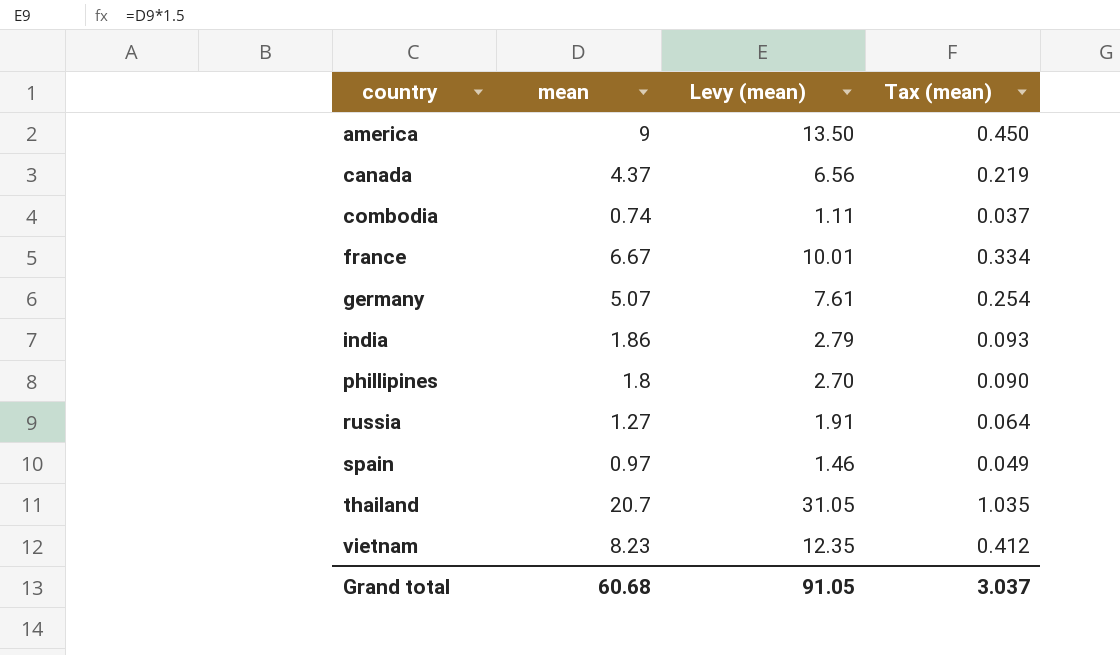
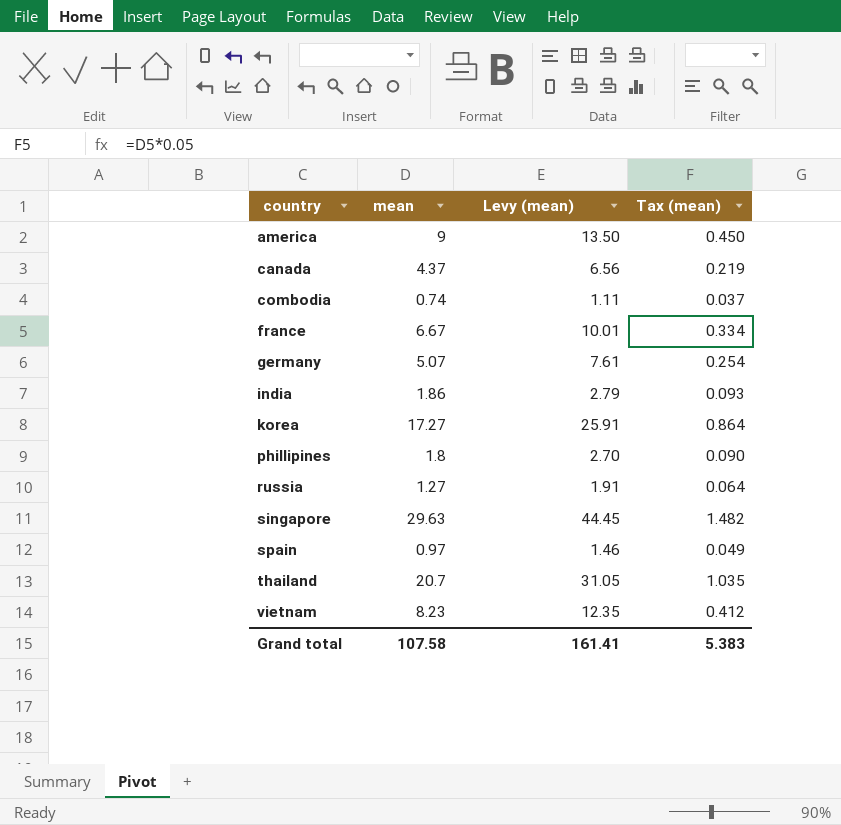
row korea: none -> 17.27 | 25.91 | 0.864
row singapore: none -> 29.63 | 44.45 | 1.482
Grand total | mean: 60.68 -> 107.58
Grand total | Levy (mean): 91.05 -> 161.41
Grand total | Tax (mean): 3.037 -> 5.383

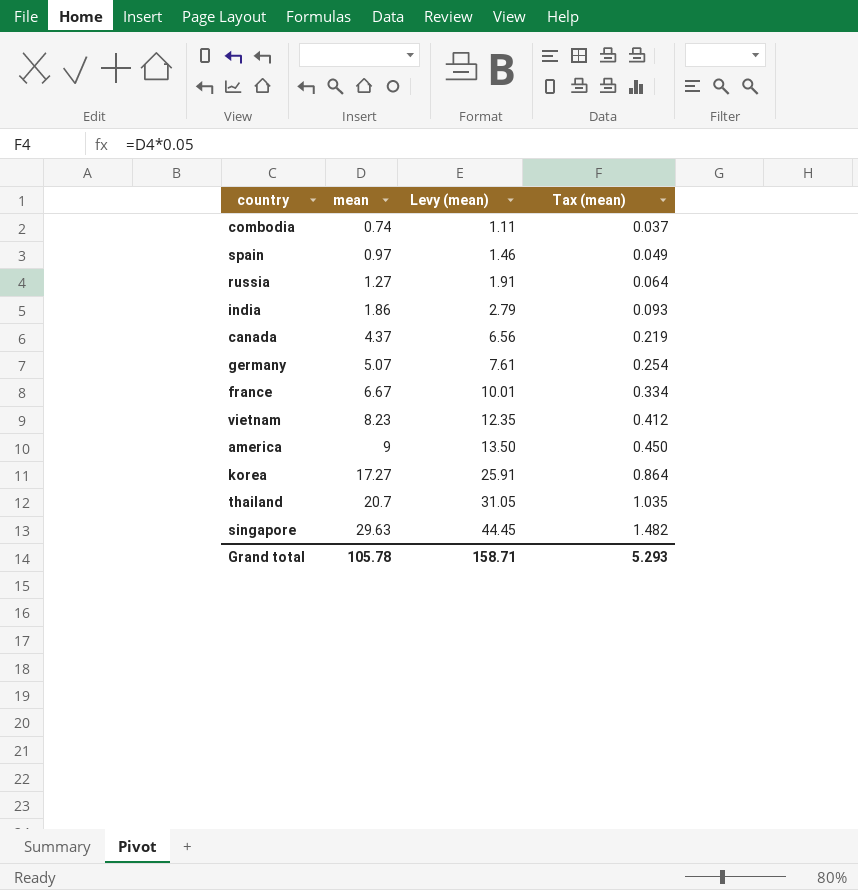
row order: country ascending -> mean ascending
row phillipines: 1.8 | 2.70 | 0.090 -> none
Grand total | mean: 107.58 -> 105.78
Grand total | Levy (mean): 161.41 -> 158.71
Grand total | Tax (mean): 5.383 -> 5.293

